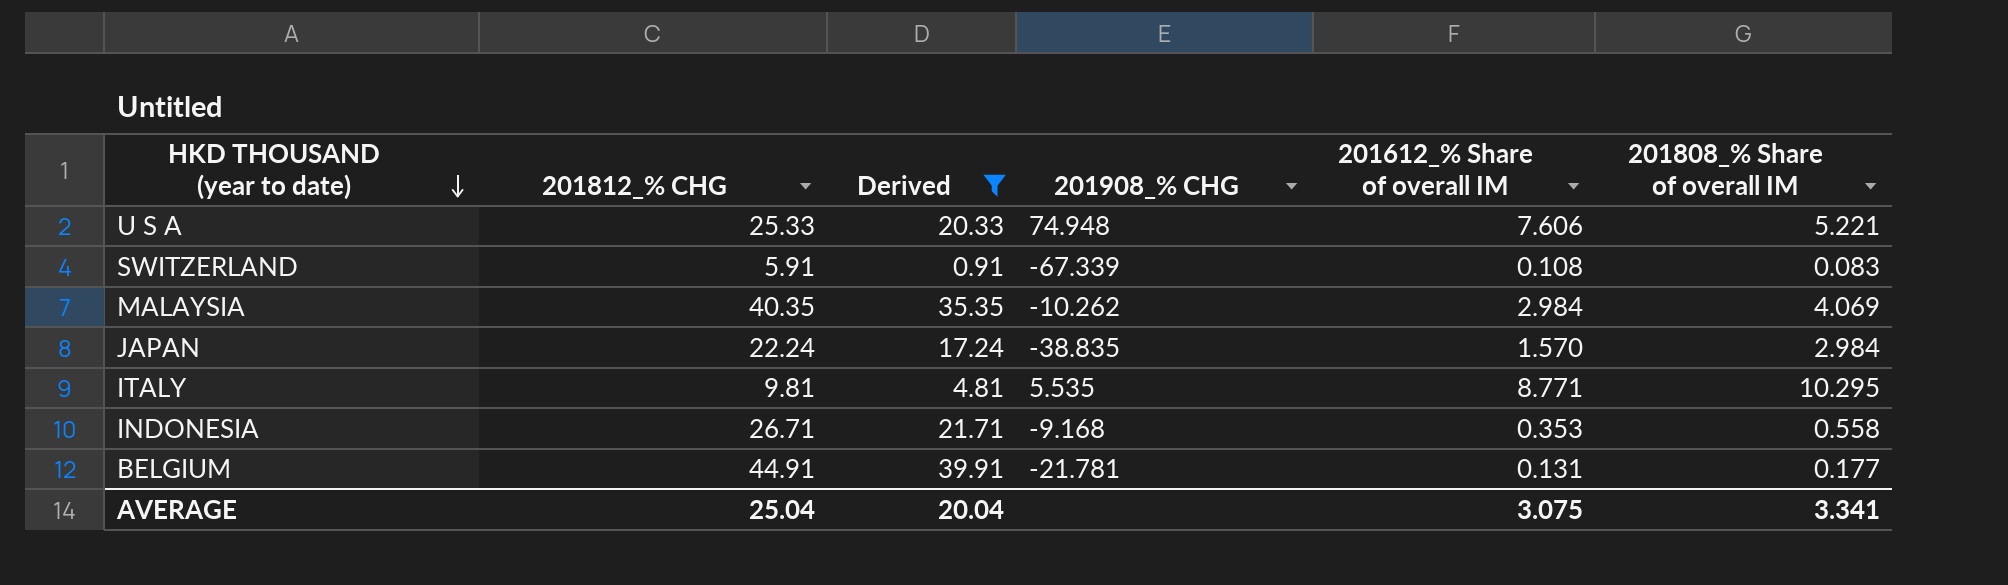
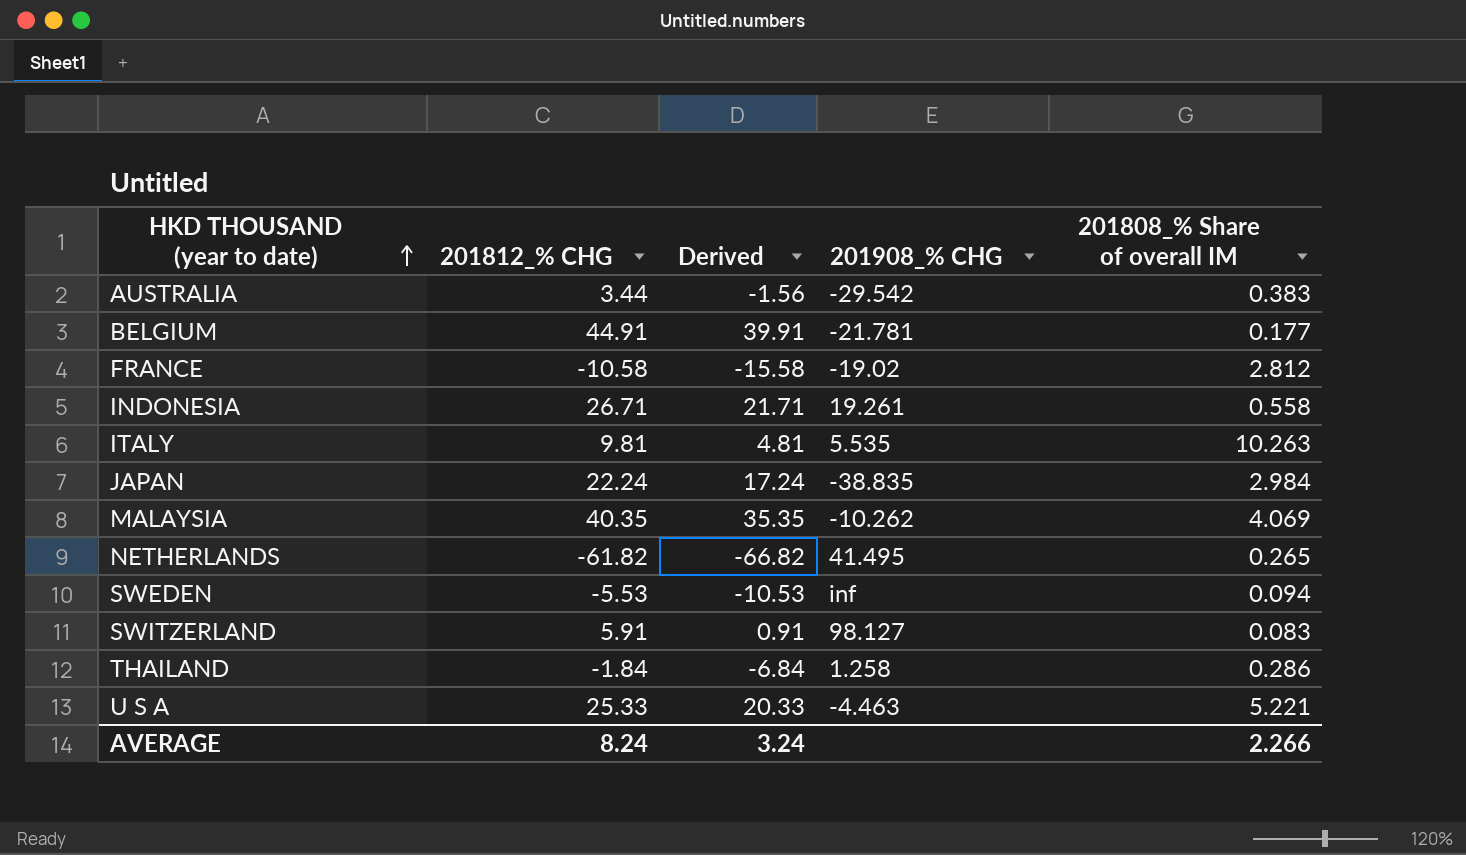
filter: Derived >= 0.91 -> none
row order: HKD THOUSAND (year to date) descending -> HKD THOUSAND (year to date) ascending
column 201612_% Share of overall IM | position: 5 -> none
INDONESIA | 201908_% CHG: -9.168 -> 19.261
ITALY | 201808_% Share of overall IM: 10.295 -> 10.263
SWITZERLAND | 201908_% CHG: -67.339 -> 98.127
U S A | 201908_% CHG: 74.948 -> -4.463
AVERAGE | 201812_% CHG: 25.04 -> 8.24
AVERAGE | Derived: 20.04 -> 3.24
AVERAGE | 201808_% Share of overall IM: 3.341 -> 2.266

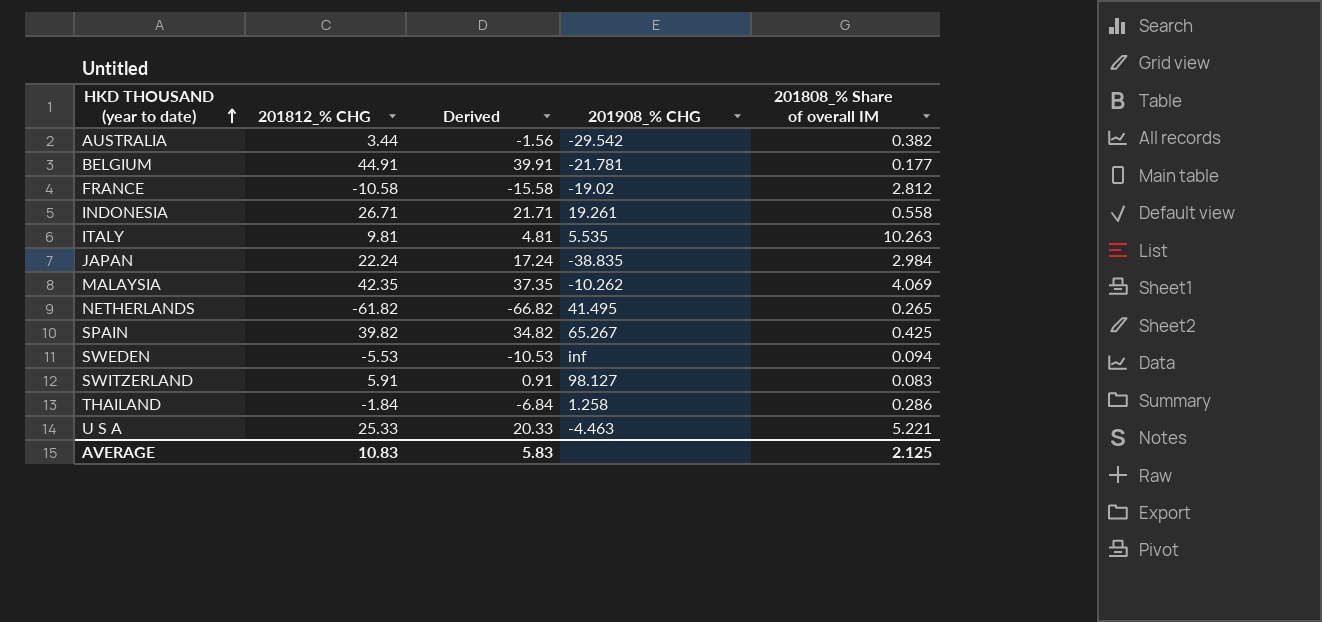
AUSTRALIA | 201808_% Share of overall IM: 0.383 -> 0.382
MALAYSIA | 201812_% CHG: 40.35 -> 42.35
MALAYSIA | Derived: 35.35 -> 37.35
row SPAIN: none -> 39.82 | 34.82 | 65.267 | 0.425
AVERAGE | 201812_% CHG: 8.24 -> 10.83
AVERAGE | Derived: 3.24 -> 5.83
AVERAGE | 201808_% Share of overall IM: 2.266 -> 2.125

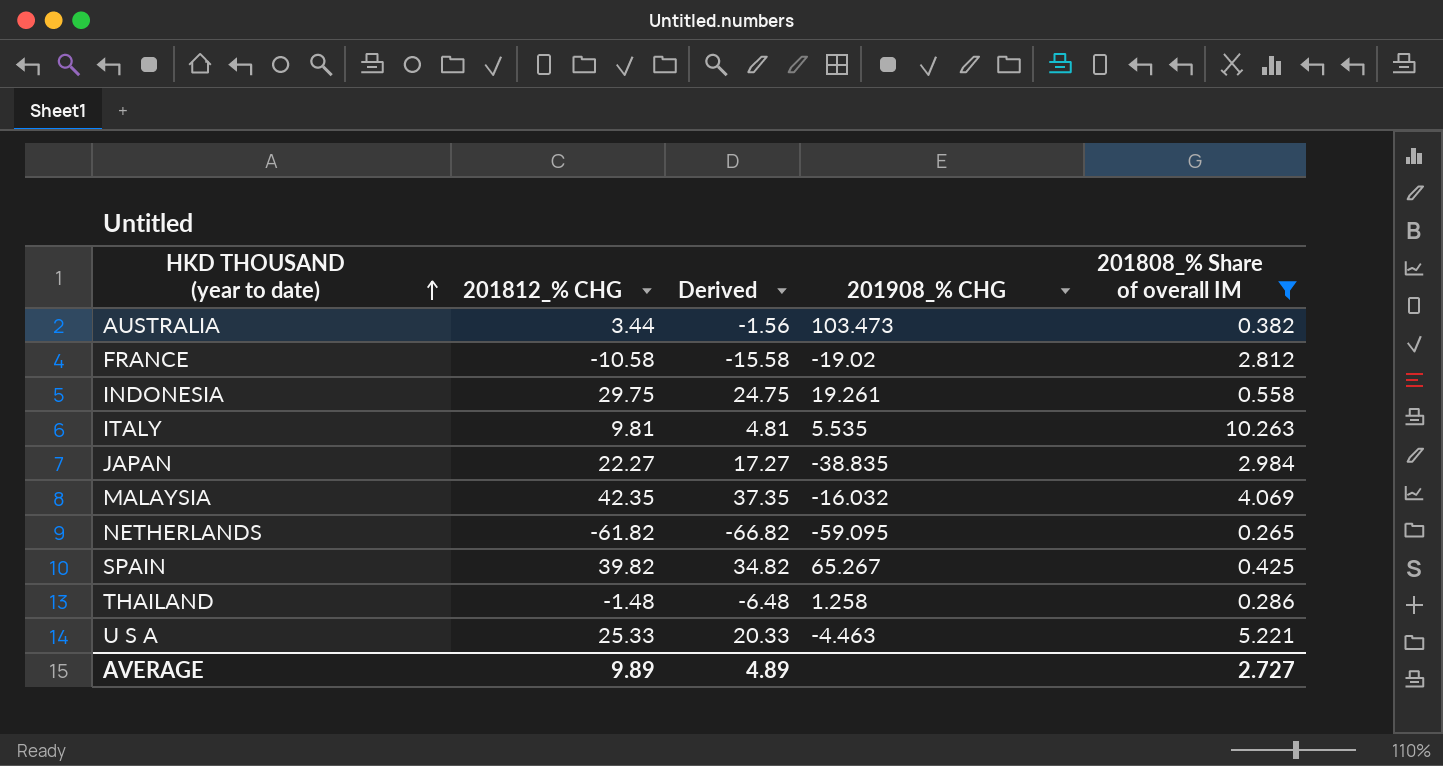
filter: none -> 201808_% Share of overall IM >= 0.265
AUSTRALIA | 201908_% CHG: -29.542 -> 103.473
INDONESIA | 201812_% CHG: 26.71 -> 29.75
INDONESIA | Derived: 21.71 -> 24.75
JAPAN | 201812_% CHG: 22.24 -> 22.27
JAPAN | Derived: 17.24 -> 17.27
MALAYSIA | 201908_% CHG: -10.262 -> -16.032
NETHERLANDS | 201908_% CHG: 41.495 -> -59.095
THAILAND | 201812_% CHG: -1.84 -> -1.48
THAILAND | Derived: -6.84 -> -6.48
AVERAGE | 201812_% CHG: 10.83 -> 9.89
AVERAGE | Derived: 5.83 -> 4.89
AVERAGE | 201808_% Share of overall IM: 2.125 -> 2.727

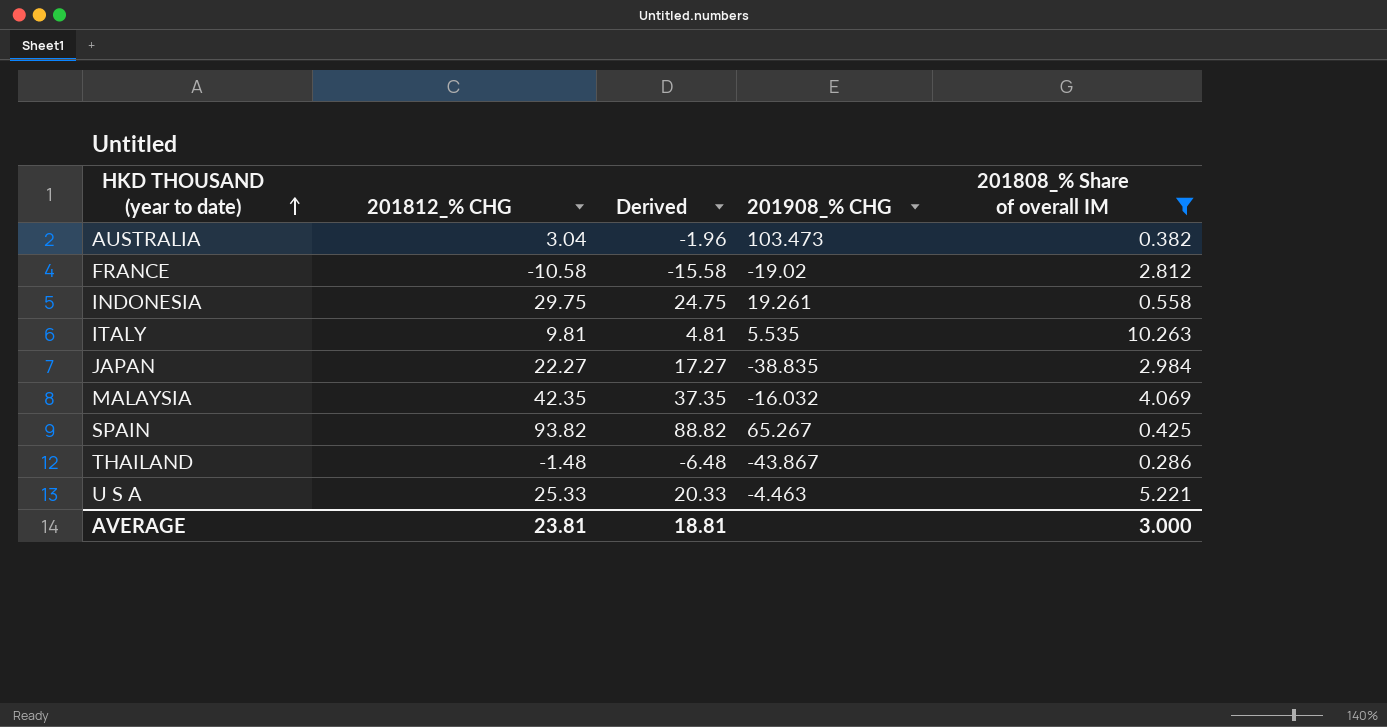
row NETHERLANDS: -61.82 | -66.82 | -59.095 | 0.265 -> none
AUSTRALIA | 201812_% CHG: 3.44 -> 3.04
AUSTRALIA | Derived: -1.56 -> -1.96
SPAIN | 201812_% CHG: 39.82 -> 93.82
SPAIN | Derived: 34.82 -> 88.82
THAILAND | 201908_% CHG: 1.258 -> -43.867
AVERAGE | 201812_% CHG: 9.89 -> 23.81
AVERAGE | Derived: 4.89 -> 18.81
AVERAGE | 201808_% Share of overall IM: 2.727 -> 3.000

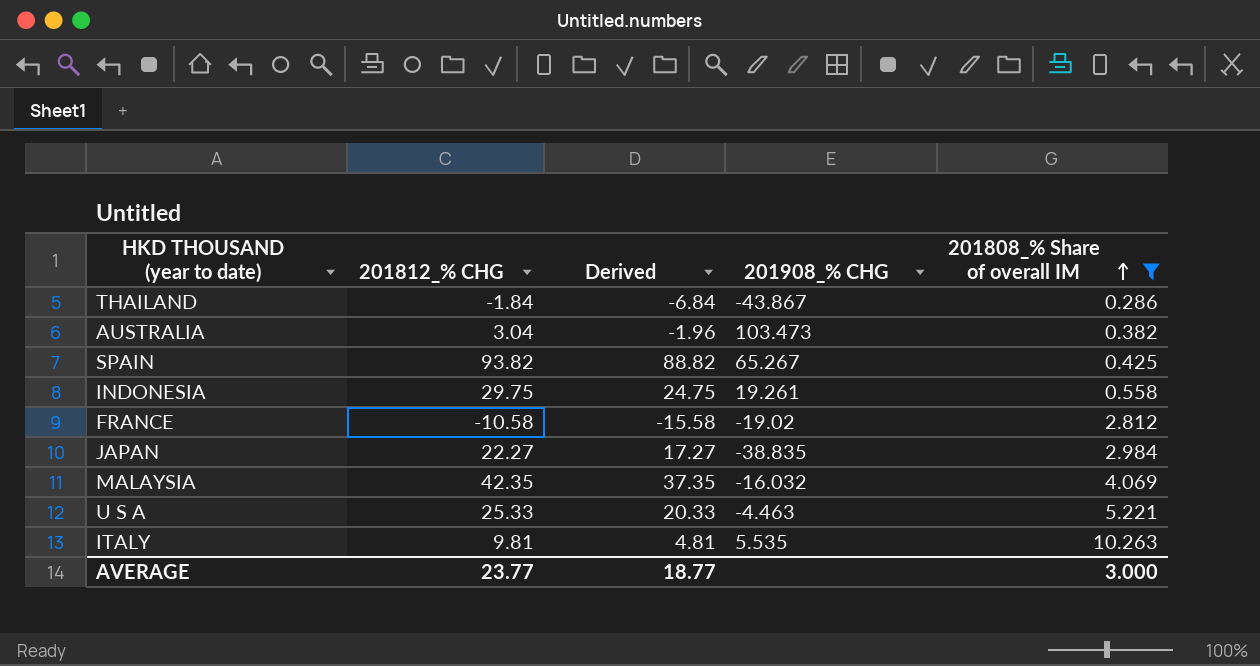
row order: HKD THOUSAND (year to date) ascending -> 201808_% Share of overall IM ascending
THAILAND | 201812_% CHG: -1.48 -> -1.84
THAILAND | Derived: -6.48 -> -6.84
AVERAGE | 201812_% CHG: 23.81 -> 23.77
AVERAGE | Derived: 18.81 -> 18.77

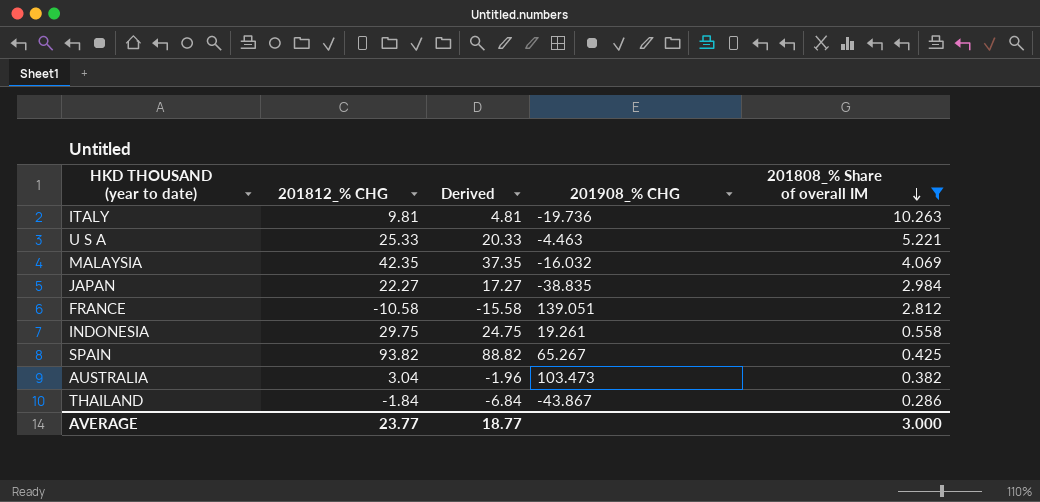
row order: 201808_% Share of overall IM ascending -> 201808_% Share of overall IM descending
ITALY | 201908_% CHG: 5.535 -> -19.736
FRANCE | 201908_% CHG: -19.02 -> 139.051

